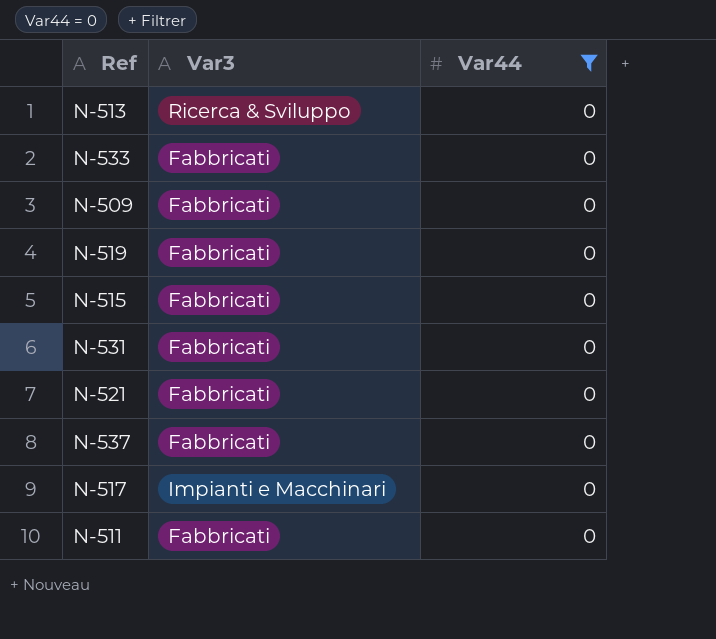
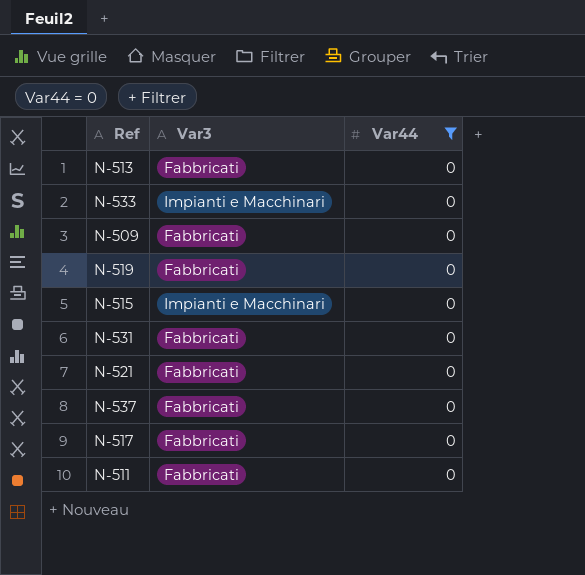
N-513 | Var3: Ricerca & Sviluppo -> Fabbricati
N-533 | Var3: Fabbricati -> Impianti e Macchinari
N-515 | Var3: Fabbricati -> Impianti e Macchinari
N-517 | Var3: Impianti e Macchinari -> Fabbricati

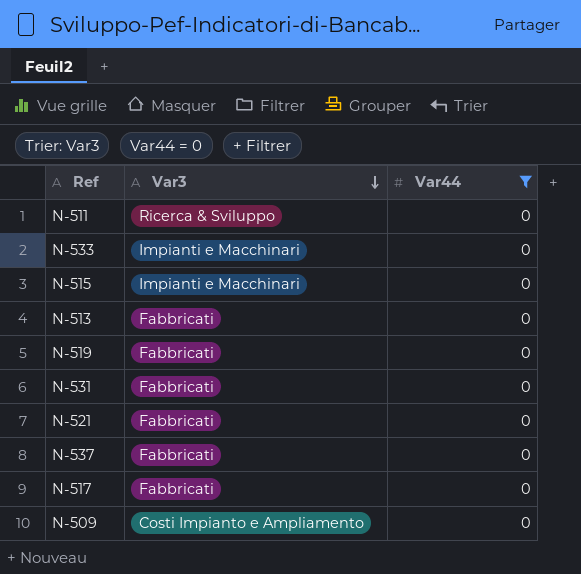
row order: none -> Var3 descending
N-511 | Var3: Fabbricati -> Ricerca & Sviluppo
N-509 | Var3: Fabbricati -> Costi Impianto e Ampliamento

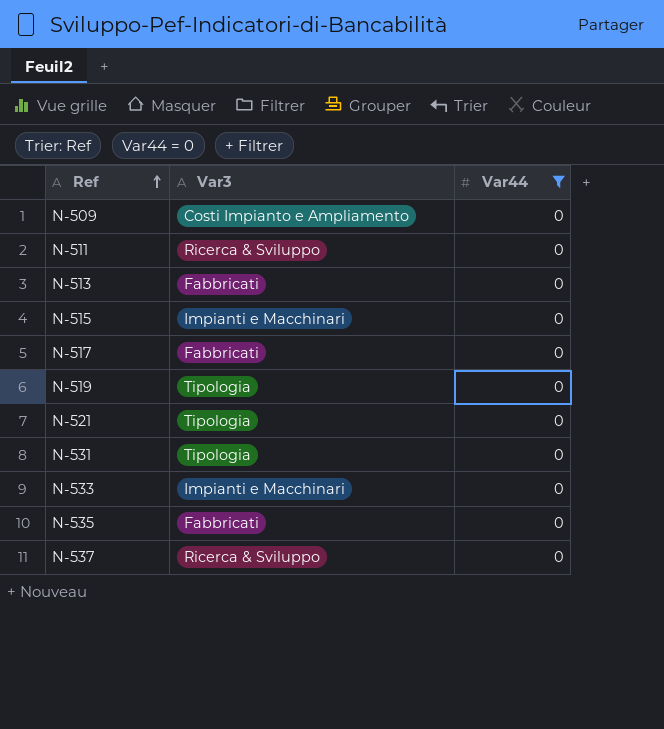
row order: Var3 descending -> Ref ascending
N-519 | Var3: Fabbricati -> Tipologia
N-521 | Var3: Fabbricati -> Tipologia
N-531 | Var3: Fabbricati -> Tipologia
row N-535: none -> Fabbricati | 0
N-537 | Var3: Fabbricati -> Ricerca & Sviluppo

